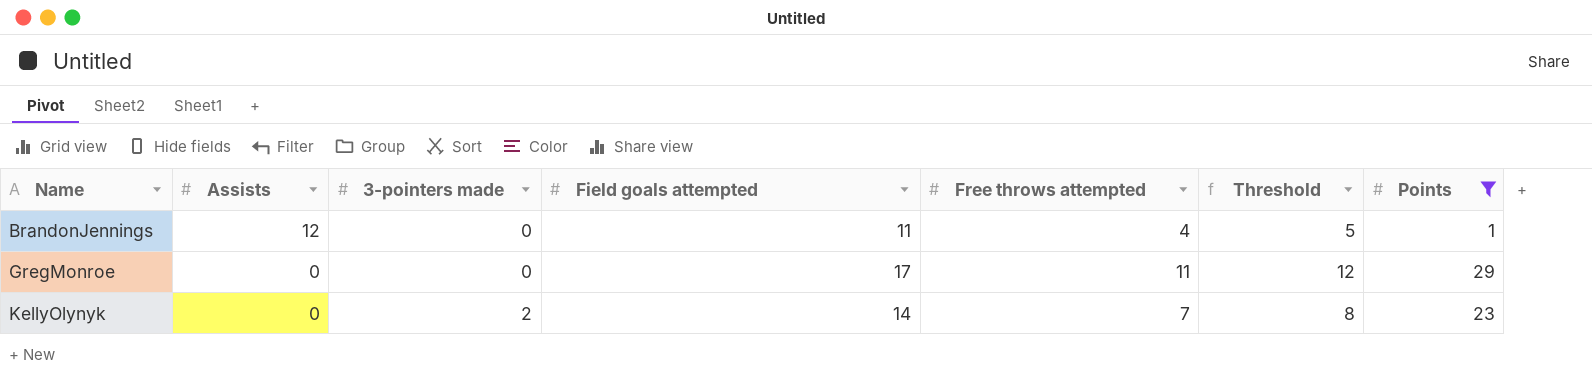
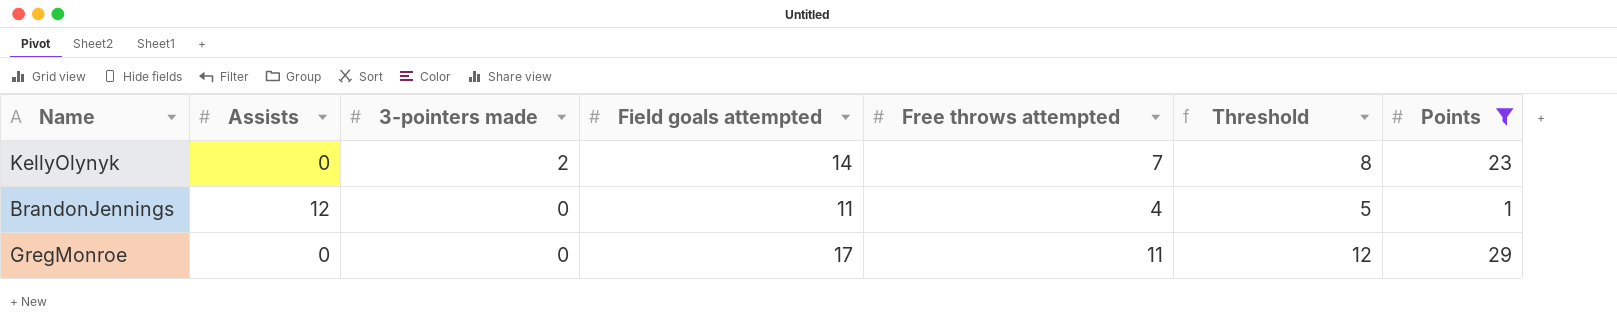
row order: Name ascending -> 3-pointers made descending

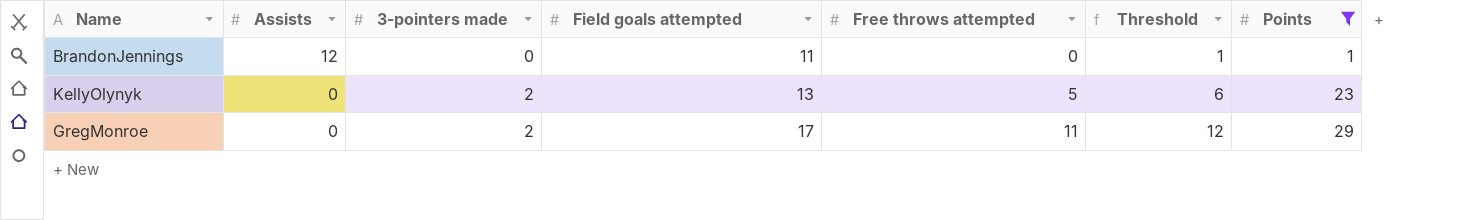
row order: 3-pointers made descending -> Assists descending
BrandonJennings | Free throws attempted: 4 -> 0
BrandonJennings | Threshold: 5 -> 1
KellyOlynyk | Field goals attempted: 14 -> 13
KellyOlynyk | Free throws attempted: 7 -> 5
KellyOlynyk | Threshold: 8 -> 6
GregMonroe | 3-pointers made: 0 -> 2

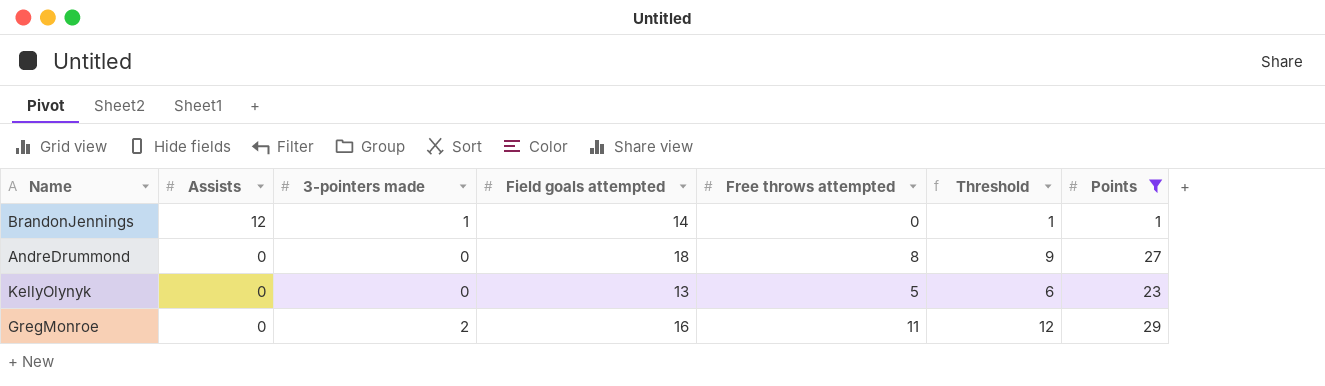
BrandonJennings | 3-pointers made: 0 -> 1
BrandonJennings | Field goals attempted: 11 -> 14
row AndreDrummond: none -> 0 | 0 | 18 | 8 | 9 | 27
KellyOlynyk | 3-pointers made: 2 -> 0
GregMonroe | Field goals attempted: 17 -> 16

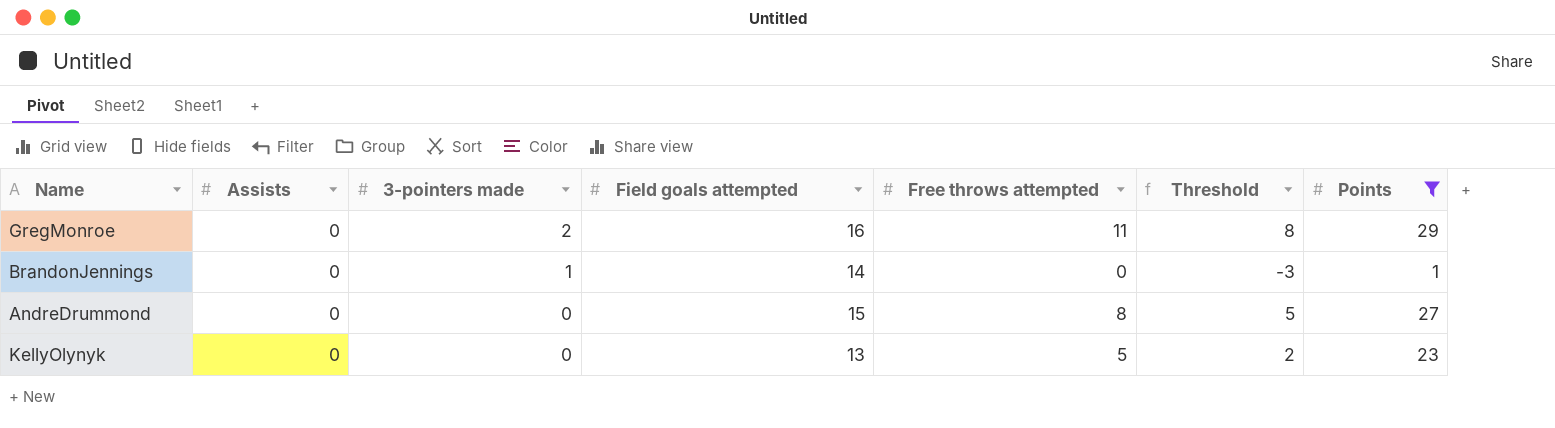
row order: Assists descending -> 3-pointers made descending
column Threshold | formula: [Free throws attempted] + 1 -> [Free throws attempted] - 3
BrandonJennings | Assists: 12 -> 0
AndreDrummond | Field goals attempted: 18 -> 15

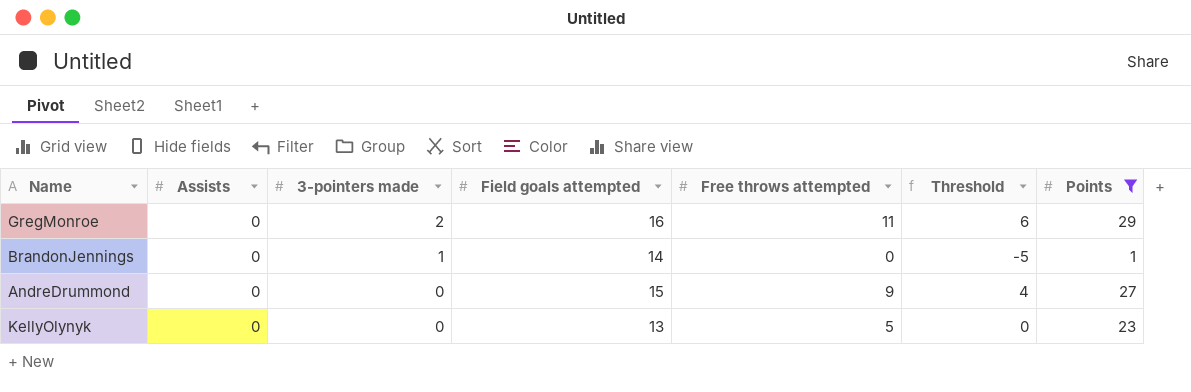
column Threshold | formula: [Free throws attempted] - 3 -> [Free throws attempted] - 5
AndreDrummond | Free throws attempted: 8 -> 9

